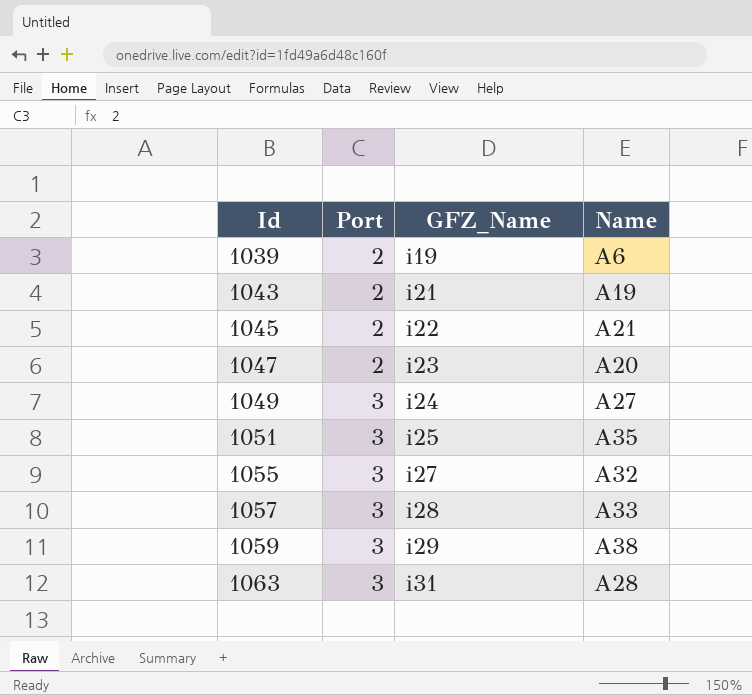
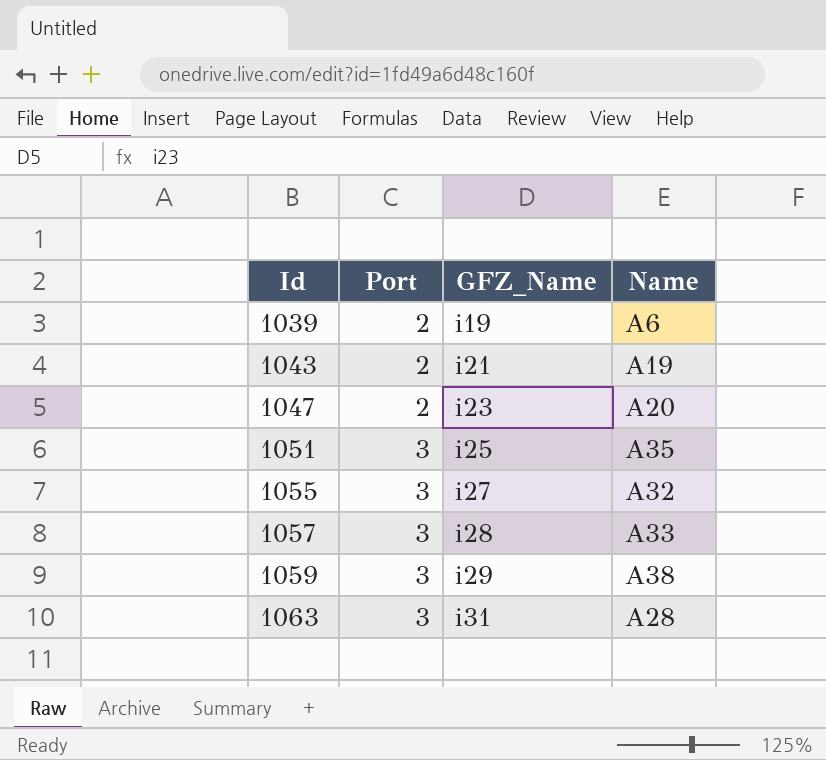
row 1045: 2 | i22 | A21 -> none
row 1049: 3 | i24 | A27 -> none

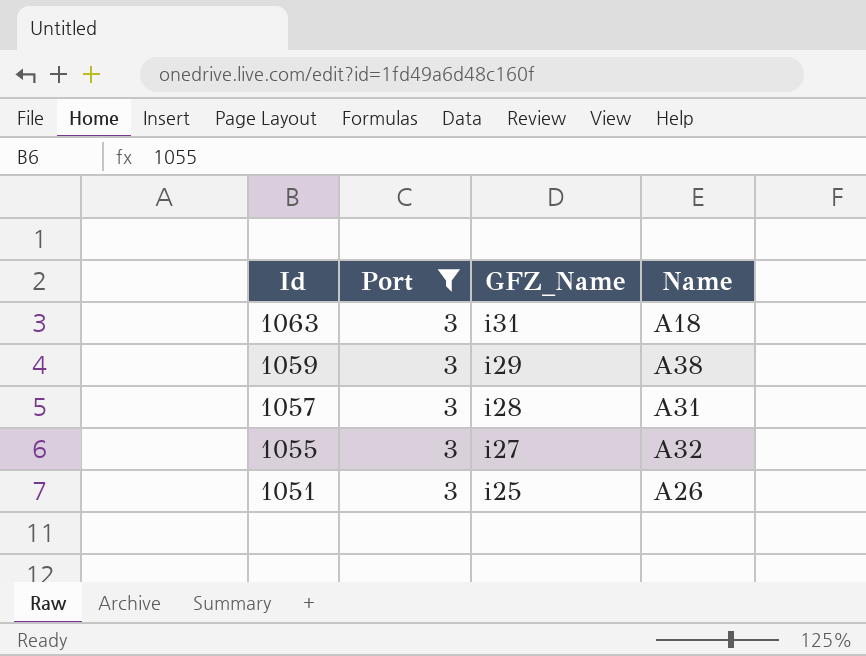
filter: none -> Port = 3
row order: Id ascending -> Id descending
1063 | Name: A28 -> A18
1057 | Name: A33 -> A31
1051 | Name: A35 -> A26

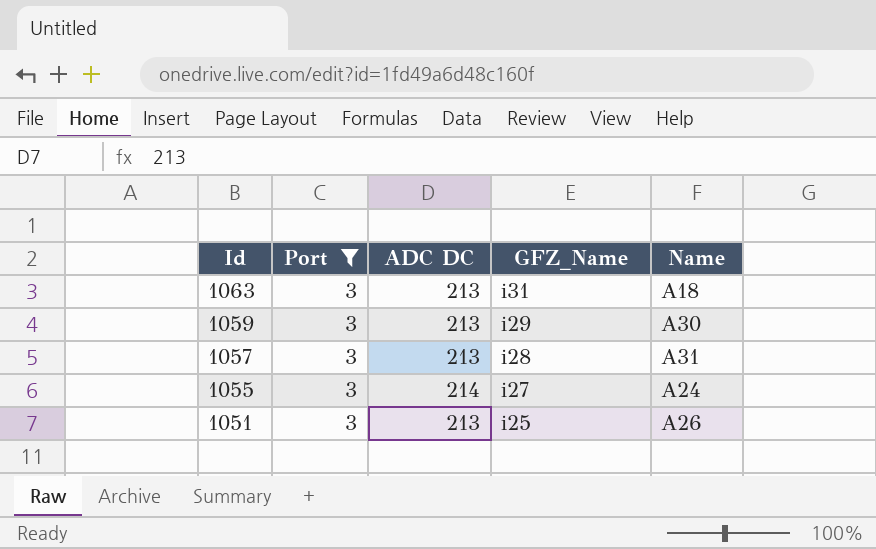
column ADC DC | position: none -> 3
1059 | Name: A38 -> A30
1055 | Name: A32 -> A24

